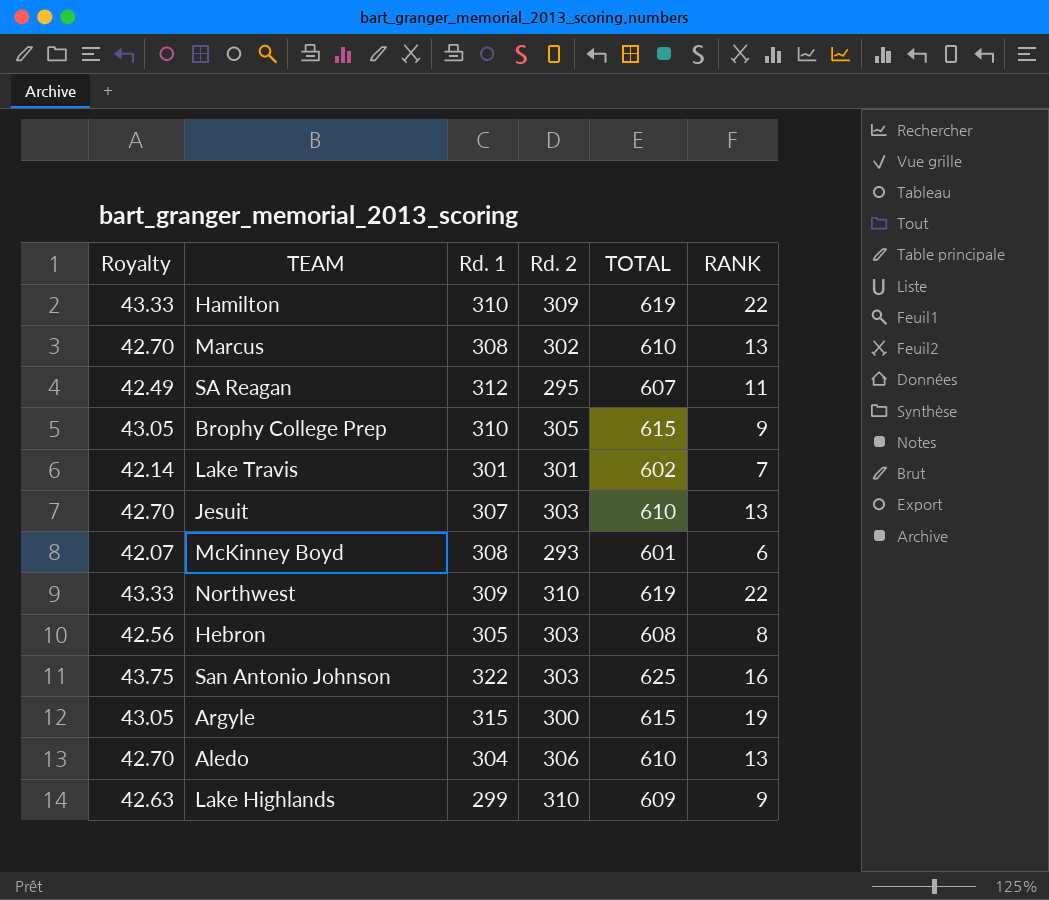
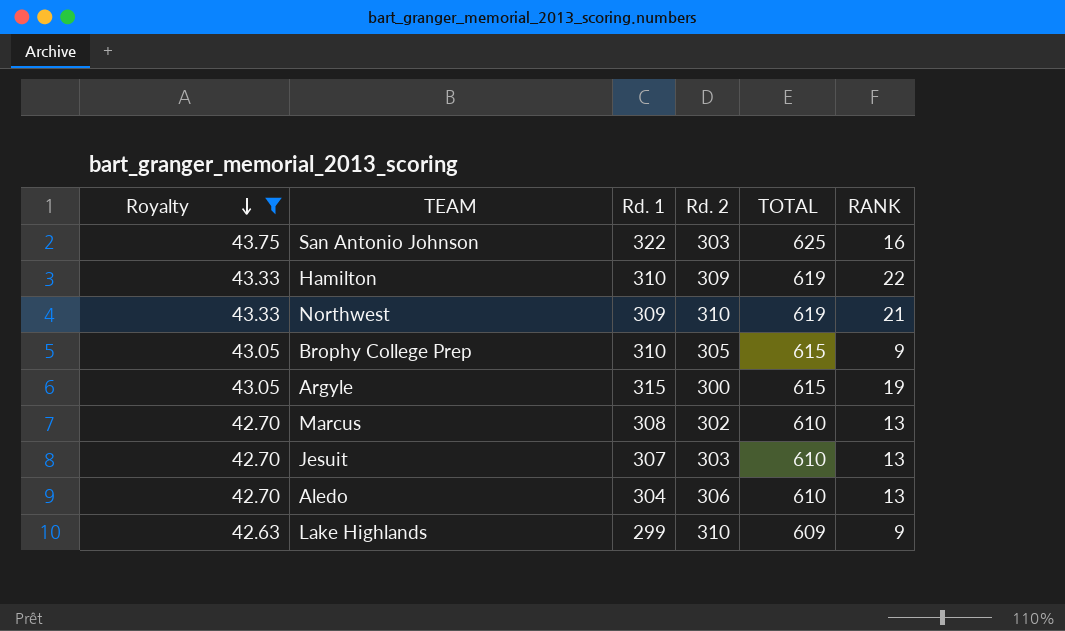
filter: none -> Royalty >= 42.63
row order: none -> Royalty descending
Northwest | RANK: 22 -> 21

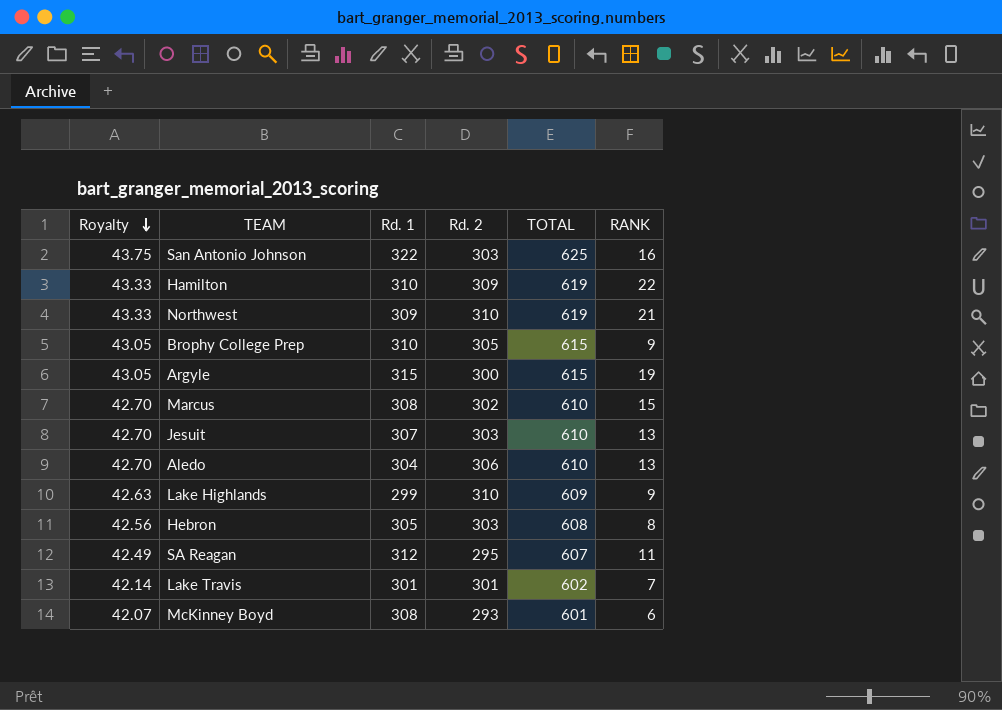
filter: Royalty >= 42.63 -> none
Marcus | RANK: 13 -> 15

